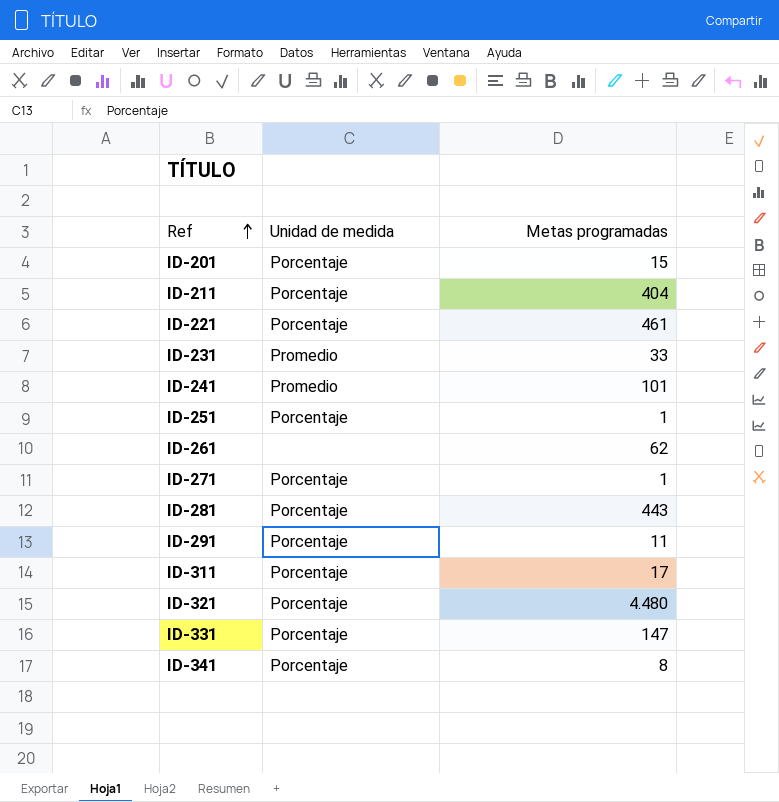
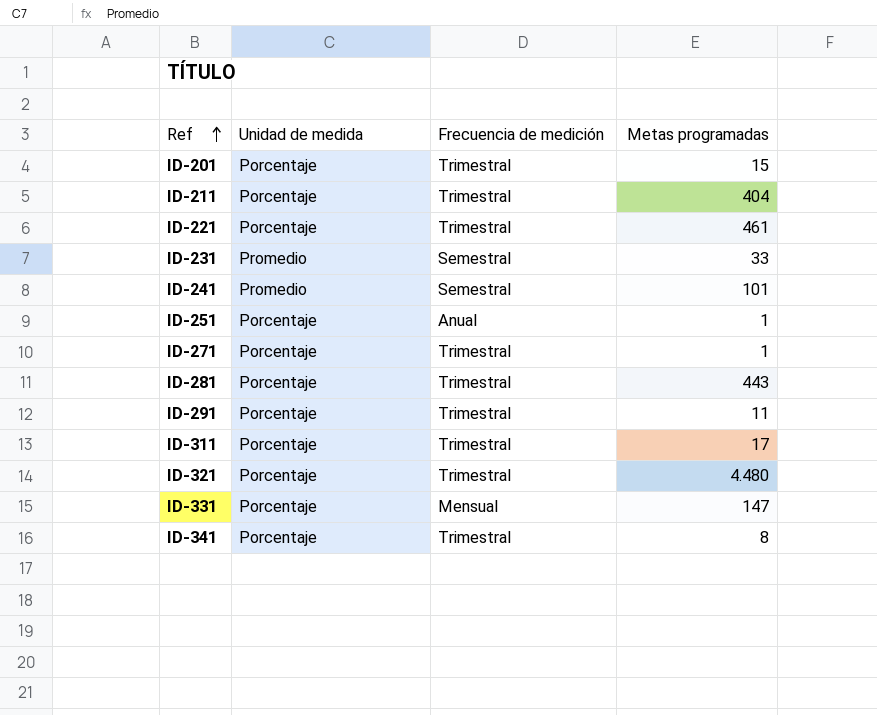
column Frecuencia de medición | position: none -> 3
row ID-261: none | 62 -> none

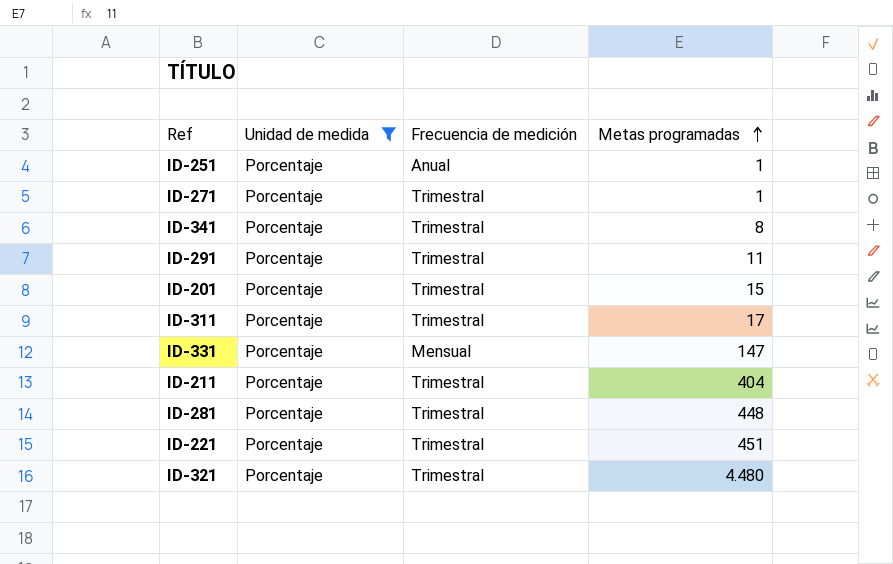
filter: none -> Unidad de medida = Porcentaje
row order: Ref ascending -> Metas programadas ascending
ID-281 | Metas programadas: 443 -> 448
ID-221 | Metas programadas: 461 -> 451

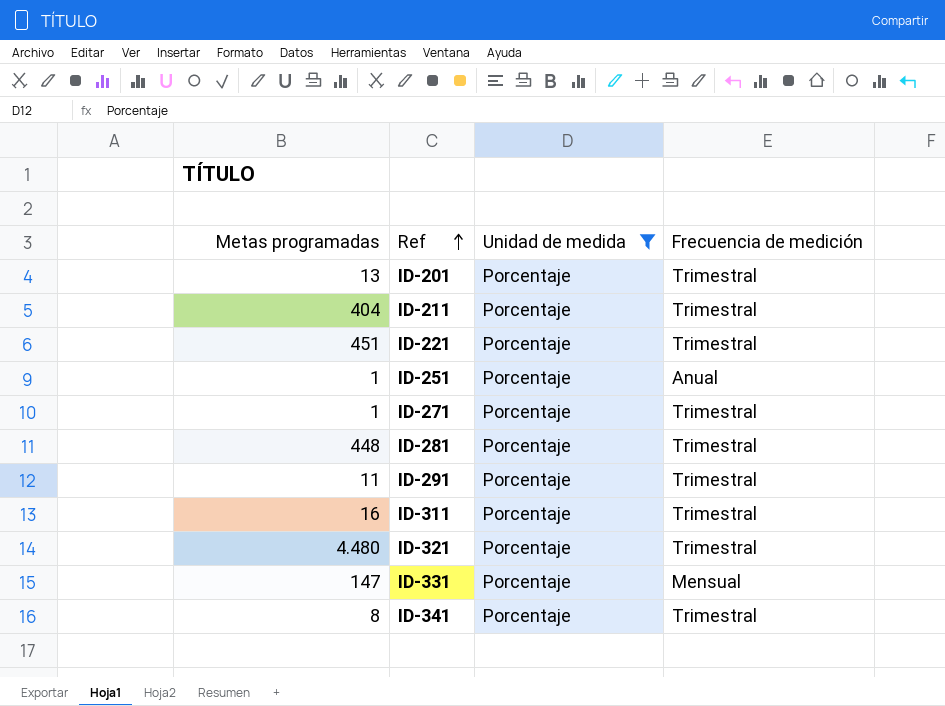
row order: Metas programadas ascending -> Ref ascending
column Metas programadas | position: 4 -> 1
ID-201 | Metas programadas: 15 -> 13
ID-311 | Metas programadas: 17 -> 16

